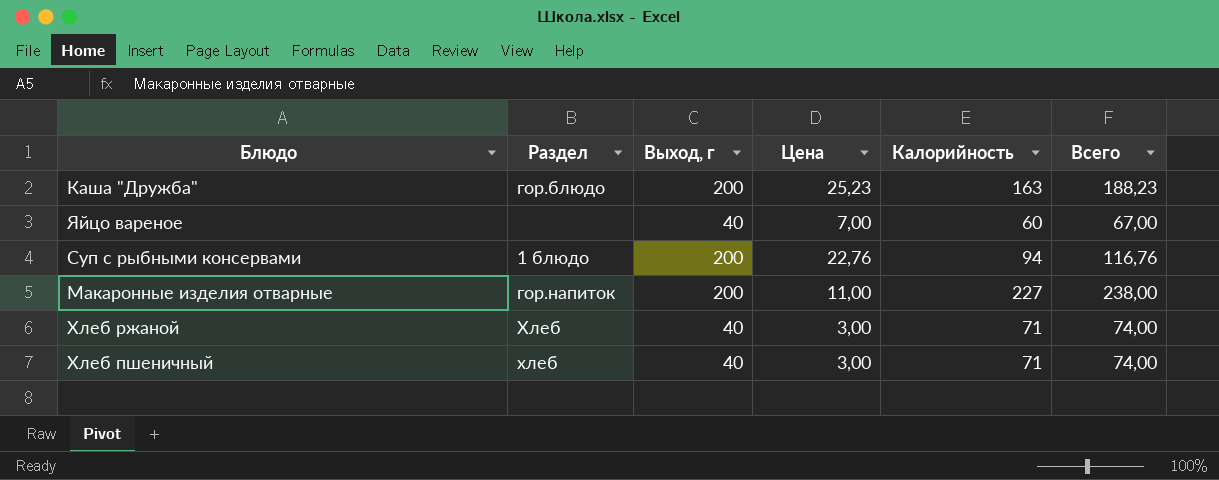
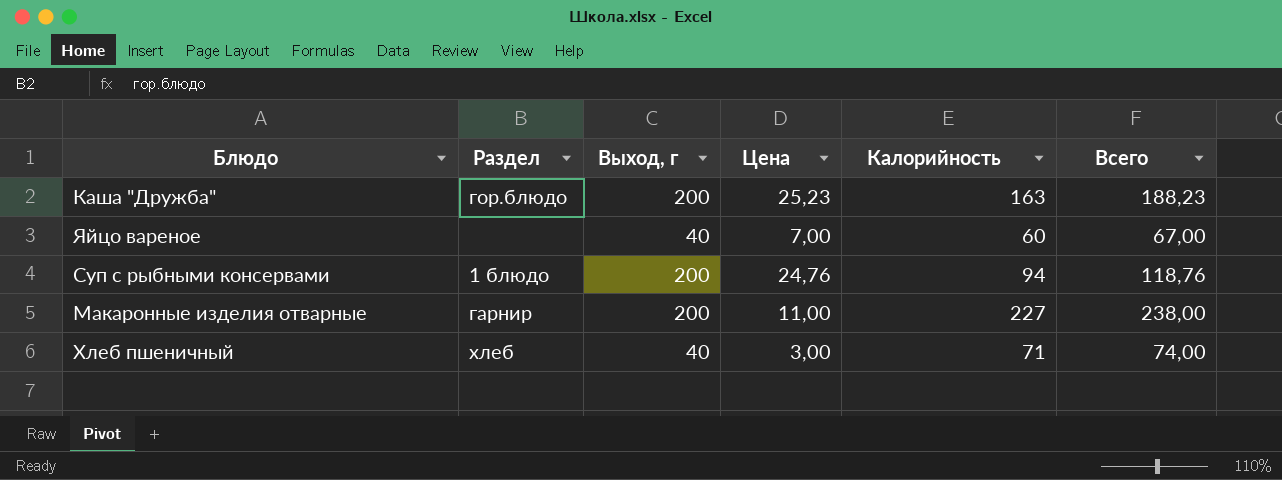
row Хлеб ржаной: Хлеб | 40 | 3,00 | 71 | 74,00 -> none
Суп с рыбными консервами | Цена: 22,76 -> 24,76
Суп с рыбными консервами | Всего: 116,76 -> 118,76
Макаронные изделия отварные | Раздел: гор.напиток -> гарнир

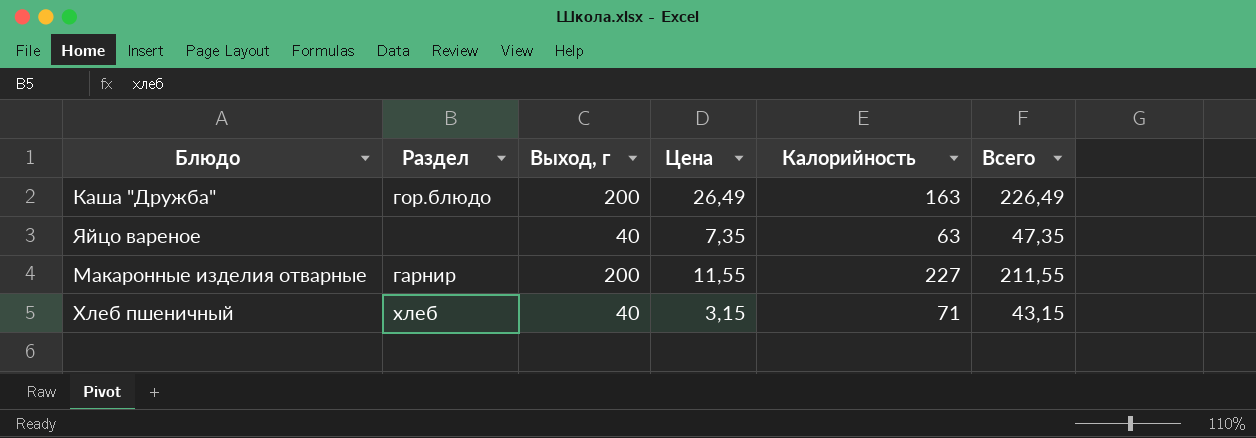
column Всего | formula: [Цена] + [Калорийность] -> [Выход, г] + [Цена]
row Суп с рыбными консервами: 1 блюдо | 200 | 24,76 | 94 | 118,76 -> none
Каша "Дружба" | Цена: 25,23 -> 26,49
Яйцо вареное | Цена: 7,00 -> 7,35
Яйцо вареное | Калорийность: 60 -> 63
Макаронные изделия отварные | Цена: 11,00 -> 11,55
Хлеб пшеничный | Цена: 3,00 -> 3,15

